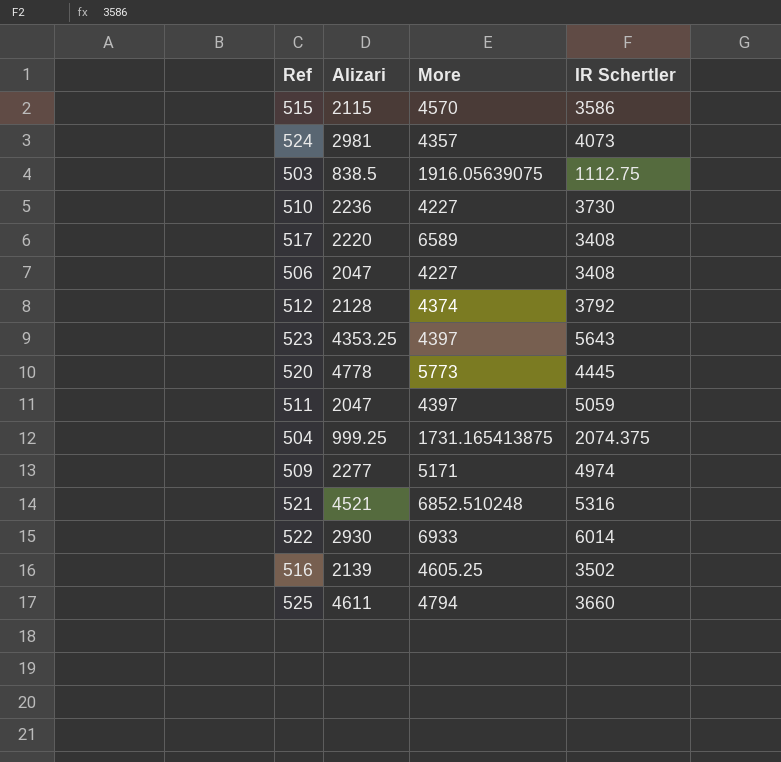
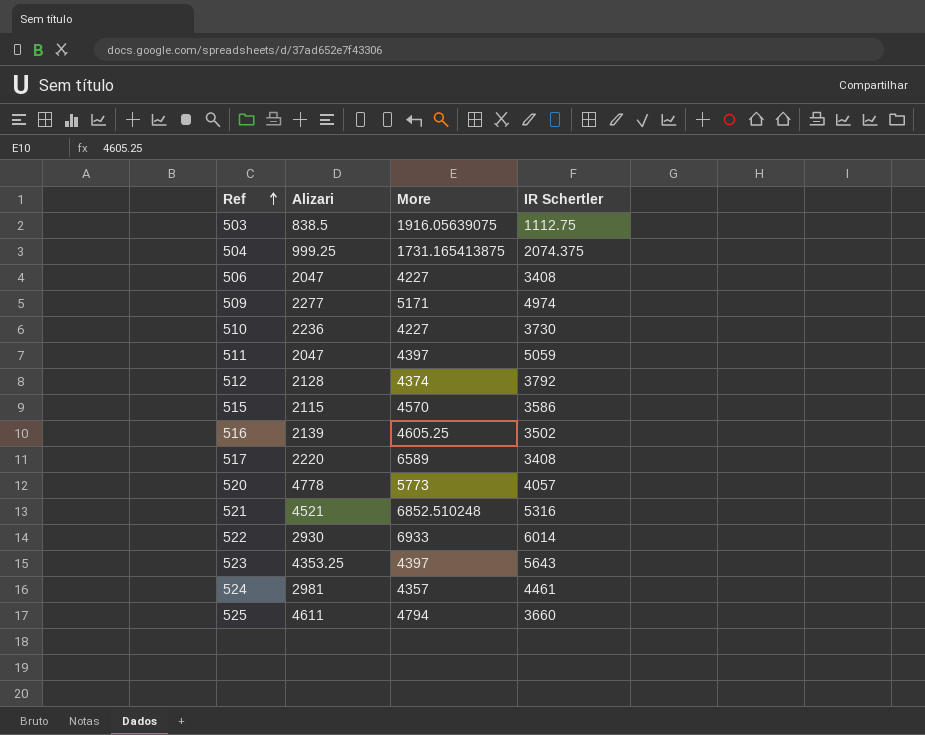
row order: none -> Ref ascending
520 | IR Schertler: 4445 -> 4057
524 | IR Schertler: 4073 -> 4461

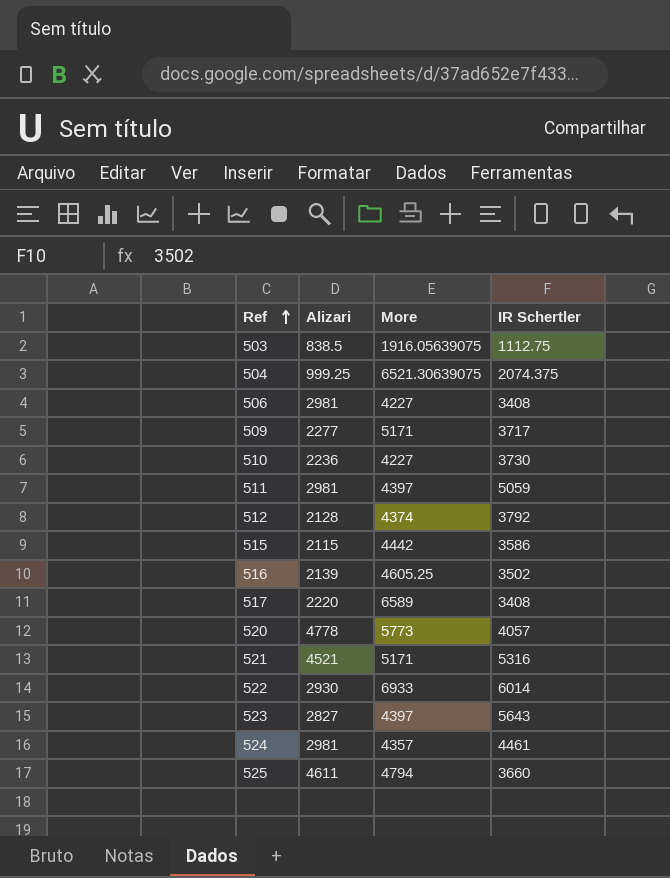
504 | More: 1731.165413875 -> 6521.30639075
506 | Alizari: 2047 -> 2981
509 | IR Schertler: 4974 -> 3717
511 | Alizari: 2047 -> 2981
515 | More: 4570 -> 4442
521 | More: 6852.510248 -> 5171
523 | Alizari: 4353.25 -> 2827

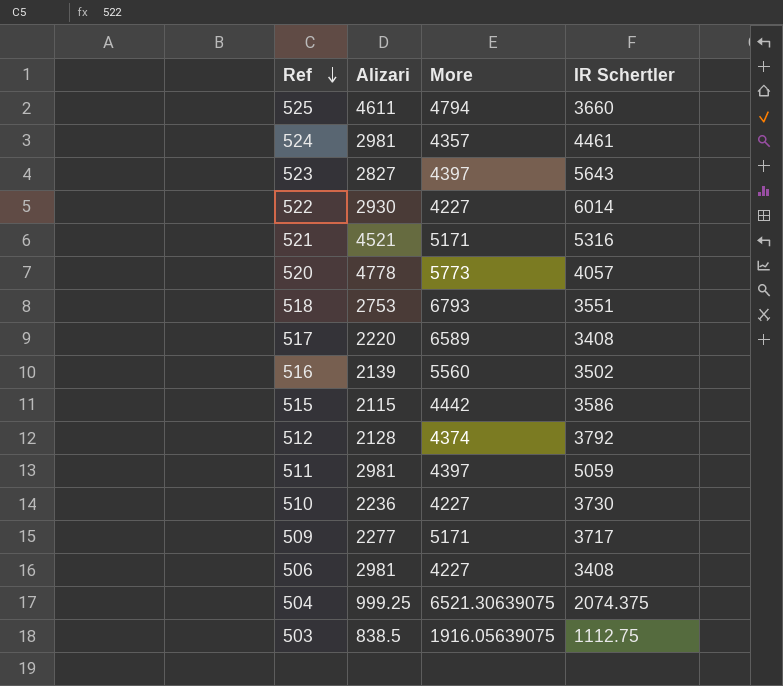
row order: Ref ascending -> Ref descending
522 | More: 6933 -> 4227
row 518: none -> 2753 | 6793 | 3551
516 | More: 4605.25 -> 5560

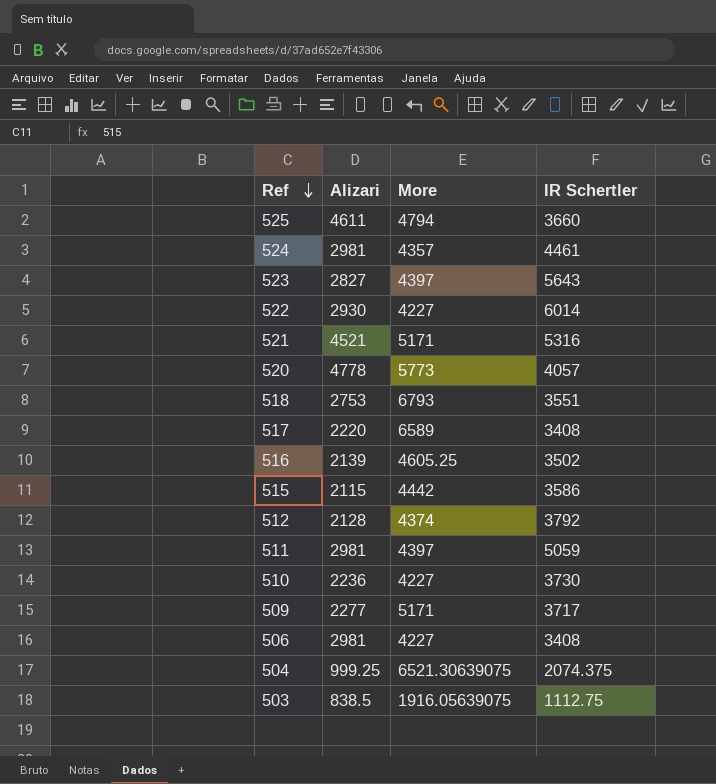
516 | More: 5560 -> 4605.25

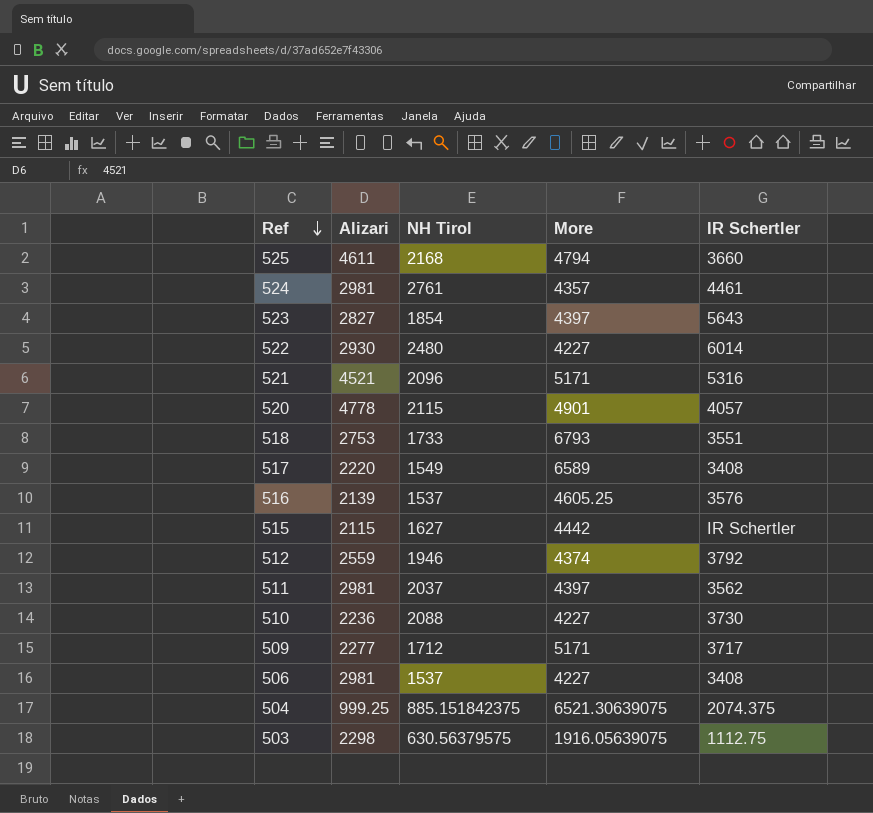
column NH Tirol | position: none -> 3
520 | More: 5773 -> 4901
516 | IR Schertler: 3502 -> 3576
515 | IR Schertler: 3586 -> IR Schertler
512 | Alizari: 2128 -> 2559
511 | IR Schertler: 5059 -> 3562
503 | Alizari: 838.5 -> 2298

